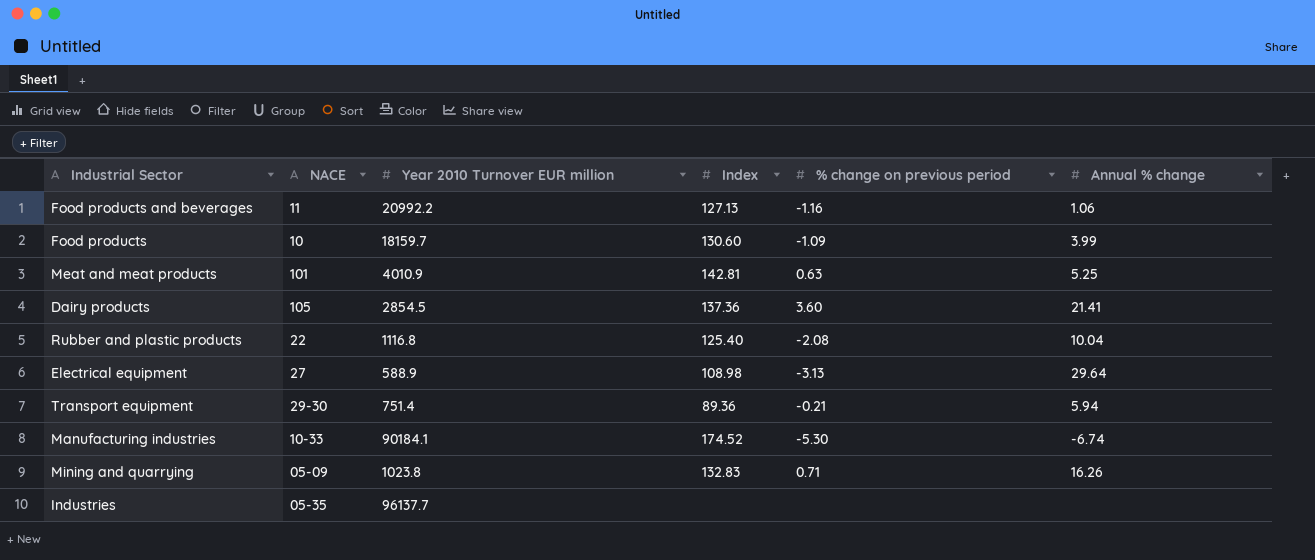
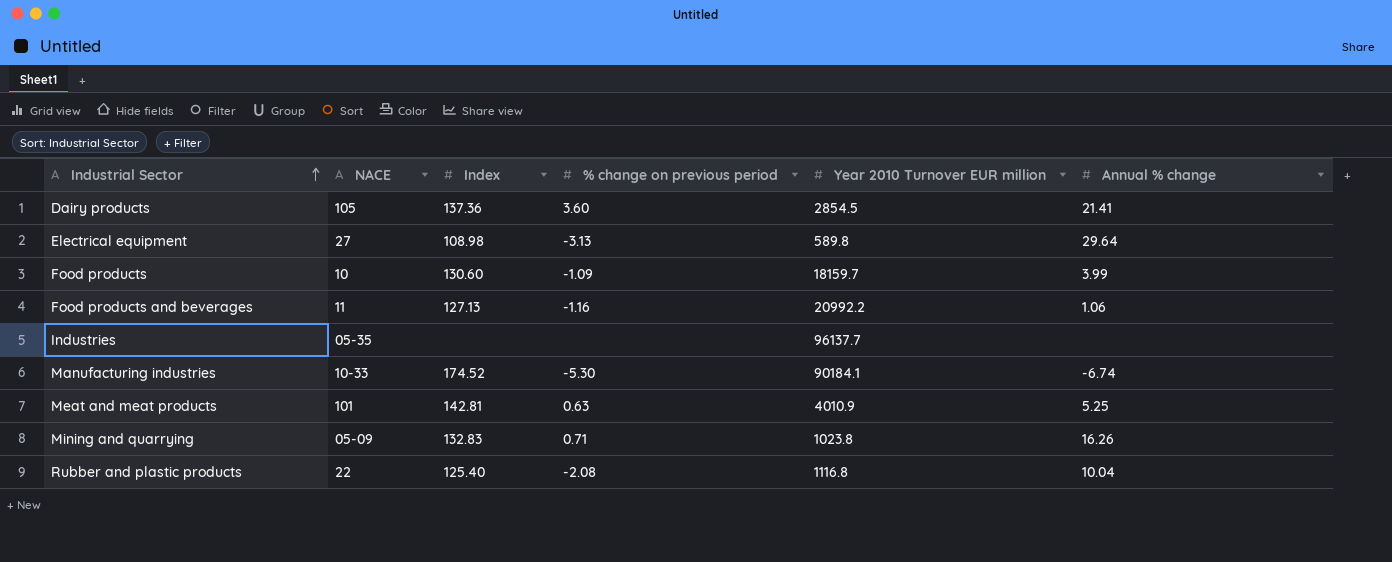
row order: none -> Industrial Sector ascending
column Year 2010 Turnover EUR million | position: 3 -> 5
row Transport equipment: 29-30 | 751.4 | 89.36 | -0.21 | 5.94 -> none
Electrical equipment | Year 2010 Turnover EUR million: 588.9 -> 589.8

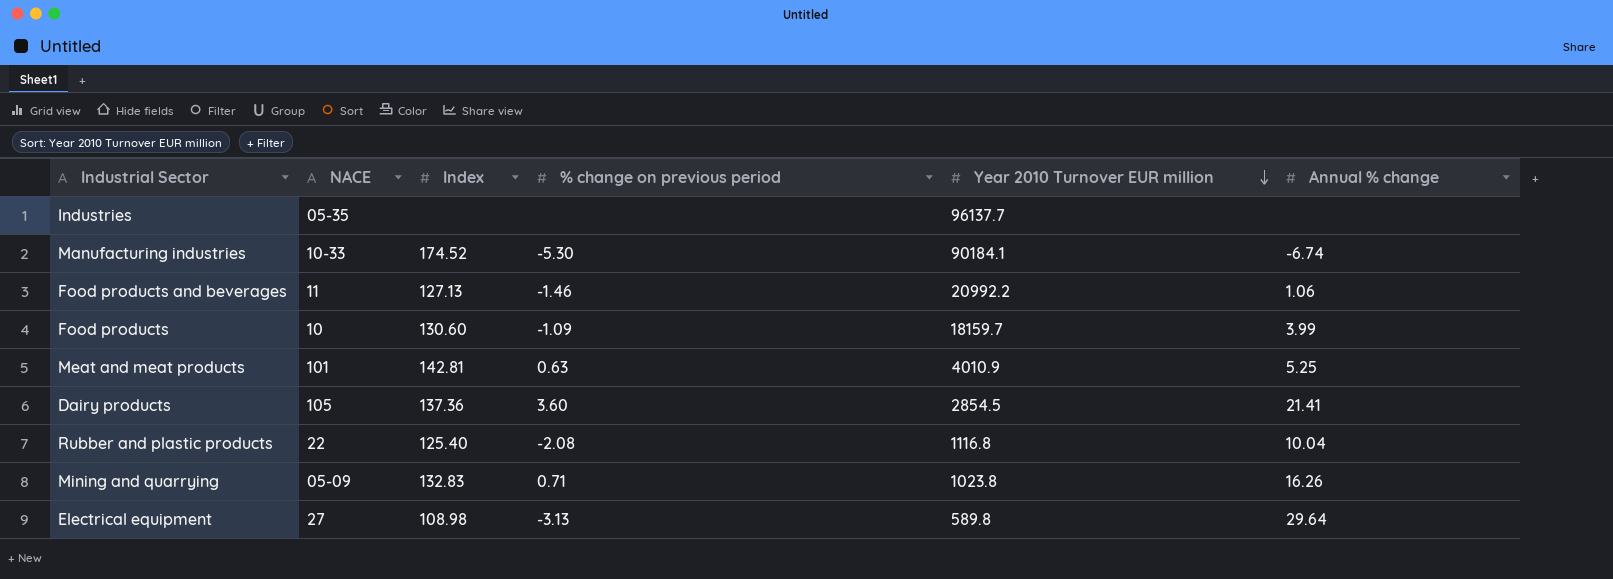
row order: Industrial Sector ascending -> Year 2010 Turnover EUR million descending
Food products and beverages | % change on previous period: -1.16 -> -1.46

